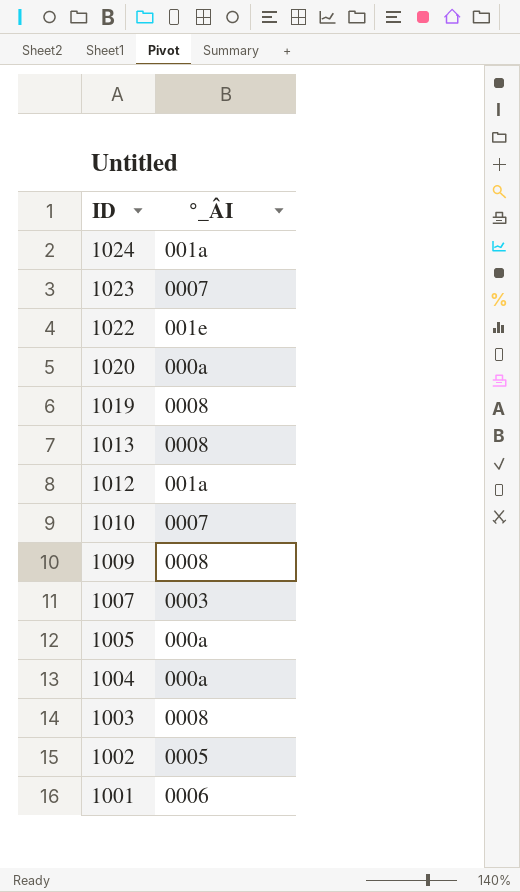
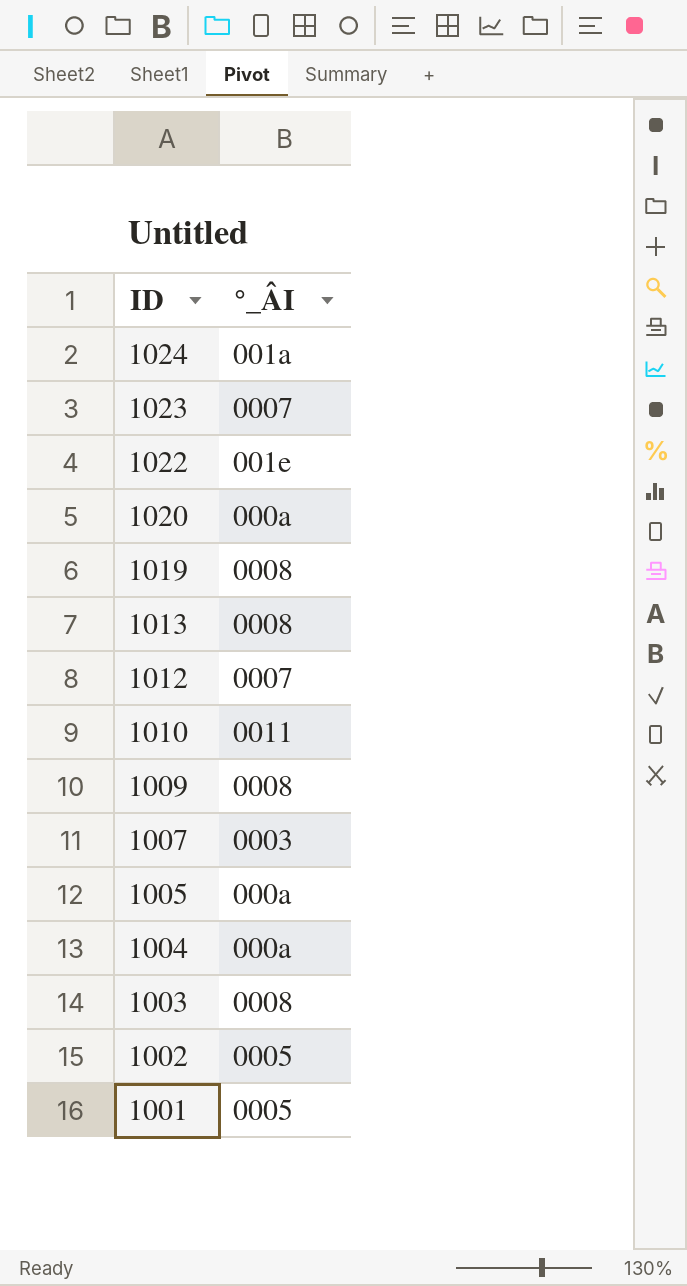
1012 | °_ÂI: 001a -> 0007
1010 | °_ÂI: 0007 -> 0011
1001 | °_ÂI: 0006 -> 0005

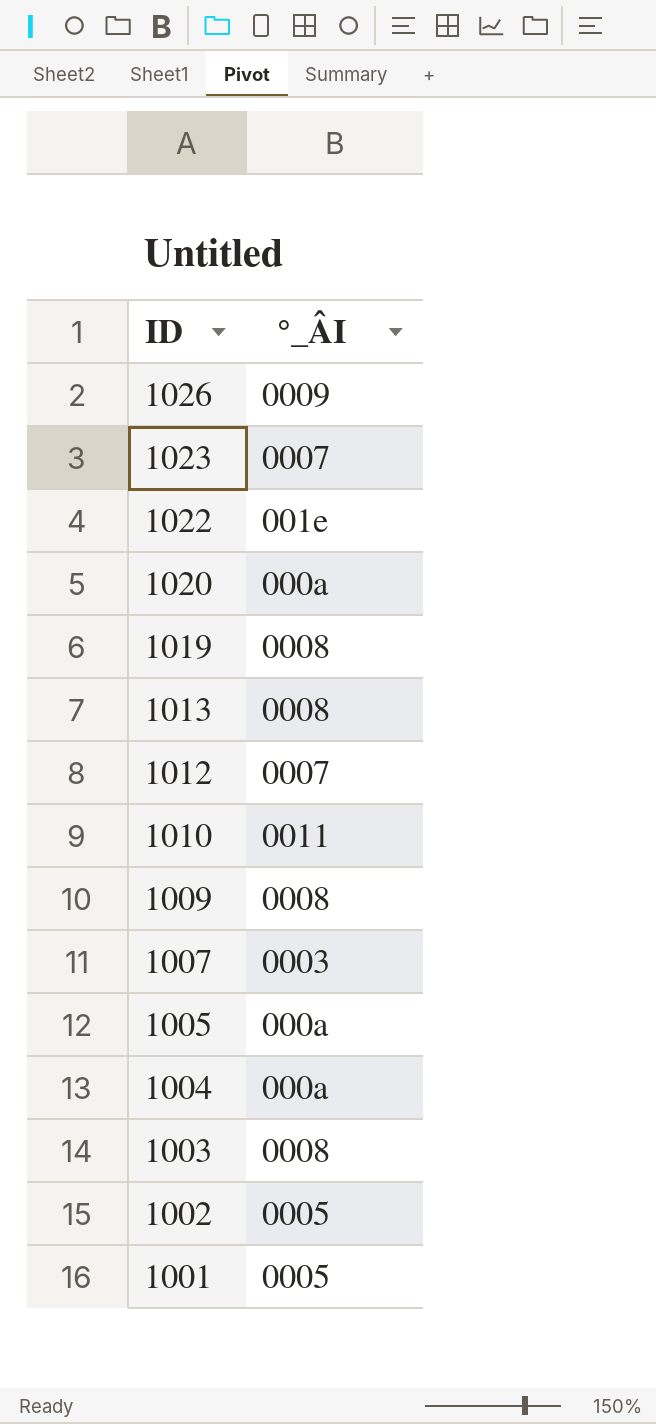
row 1024: 001a -> none
row 1026: none -> 0009

